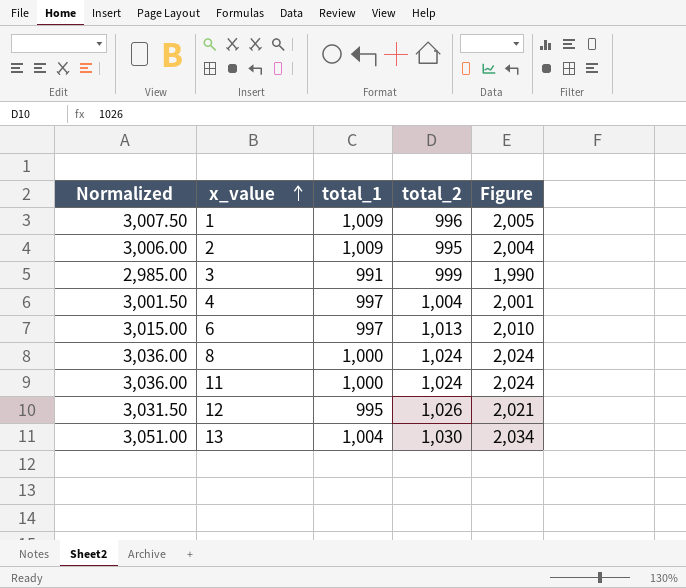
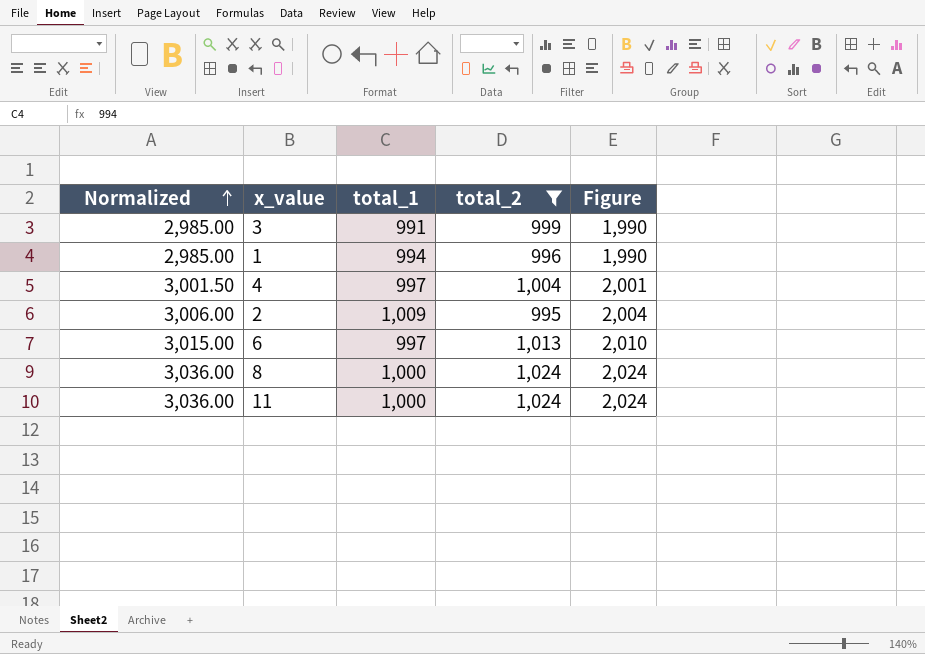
filter: none -> total_2 <= 1,024
row order: x_value ascending -> Normalized ascending
1 | Normalized: 3,007.50 -> 2,985.00
1 | total_1: 1,009 -> 994
1 | Figure: 2,005 -> 1,990

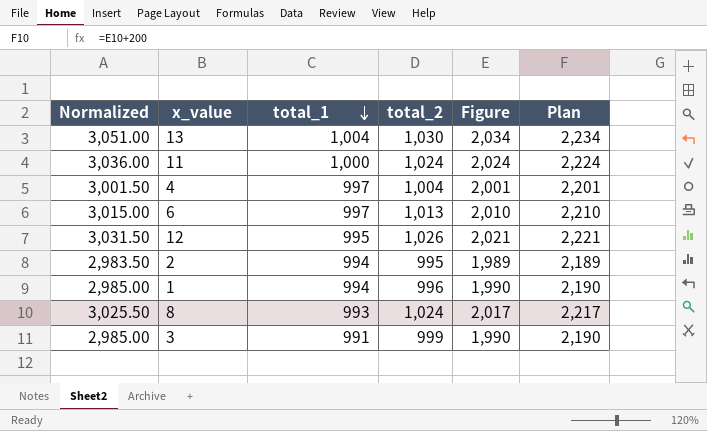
filter: total_2 <= 1,024 -> none
row order: Normalized ascending -> total_1 descending
column Plan | formula: none -> [Figure] + 200
2 | Normalized: 3,006.00 -> 2,983.50
2 | total_1: 1,009 -> 994
2 | Figure: 2,004 -> 1,989
8 | Normalized: 3,036.00 -> 3,025.50
8 | total_1: 1,000 -> 993
8 | Figure: 2,024 -> 2,017

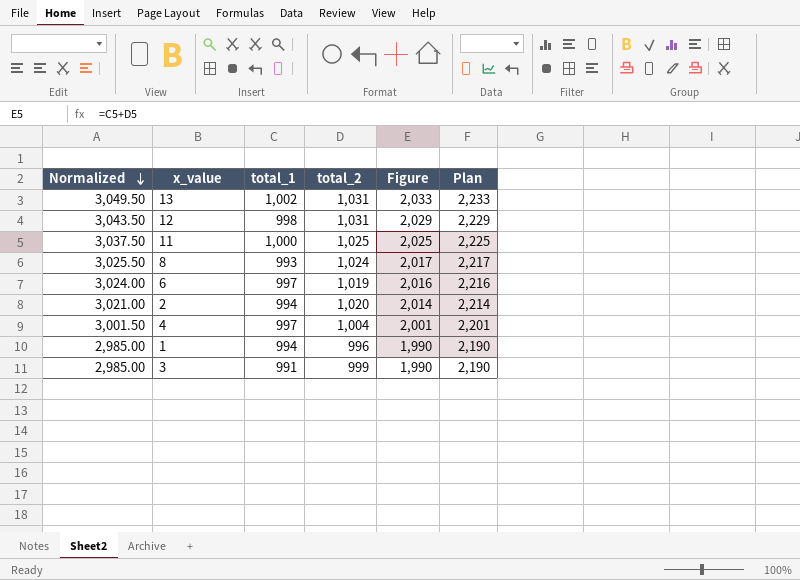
row order: total_1 descending -> Normalized descending
13 | Normalized: 3,051.00 -> 3,049.50
13 | total_1: 1,004 -> 1,002
13 | total_2: 1,030 -> 1,031
13 | Figure: 2,034 -> 2,033
13 | Plan: 2,234 -> 2,233
12 | Normalized: 3,031.50 -> 3,043.50
12 | total_1: 995 -> 998
12 | total_2: 1,026 -> 1,031
12 | Figure: 2,021 -> 2,029
12 | Plan: 2,221 -> 2,229
11 | Normalized: 3,036.00 -> 3,037.50
11 | total_2: 1,024 -> 1,025
11 | Figure: 2,024 -> 2,025
11 | Plan: 2,224 -> 2,225
6 | Normalized: 3,015.00 -> 3,024.00
6 | total_2: 1,013 -> 1,019
6 | Figure: 2,010 -> 2,016
6 | Plan: 2,210 -> 2,216
2 | Normalized: 2,983.50 -> 3,021.00
2 | total_2: 995 -> 1,020
2 | Figure: 1,989 -> 2,014
2 | Plan: 2,189 -> 2,214

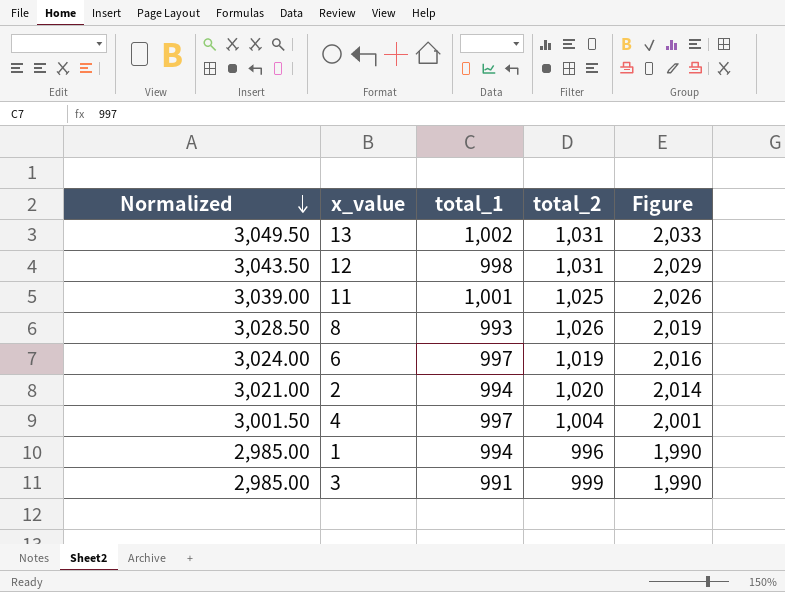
column Plan | formula: [Figure] + 200 -> none
11 | Normalized: 3,037.50 -> 3,039.00
11 | total_1: 1,000 -> 1,001
11 | Figure: 2,025 -> 2,026
8 | Normalized: 3,025.50 -> 3,028.50
8 | total_2: 1,024 -> 1,026
8 | Figure: 2,017 -> 2,019

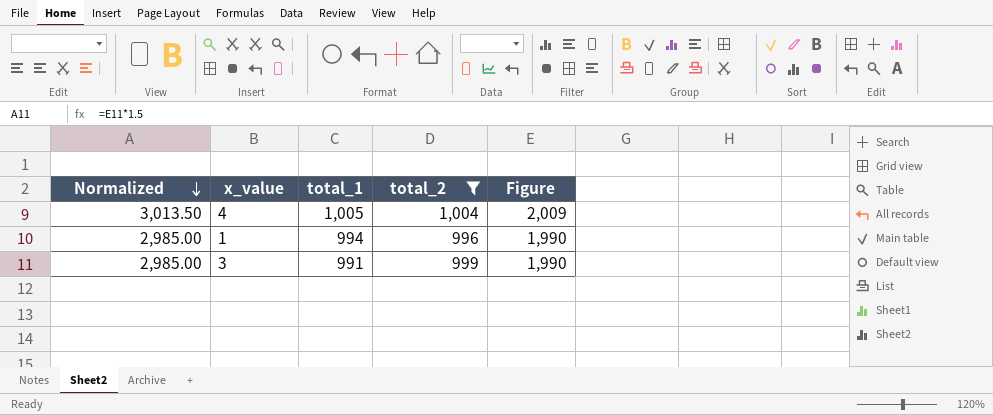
filter: none -> total_2 <= 1,004
4 | Normalized: 3,001.50 -> 3,013.50
4 | total_1: 997 -> 1,005
4 | Figure: 2,001 -> 2,009

